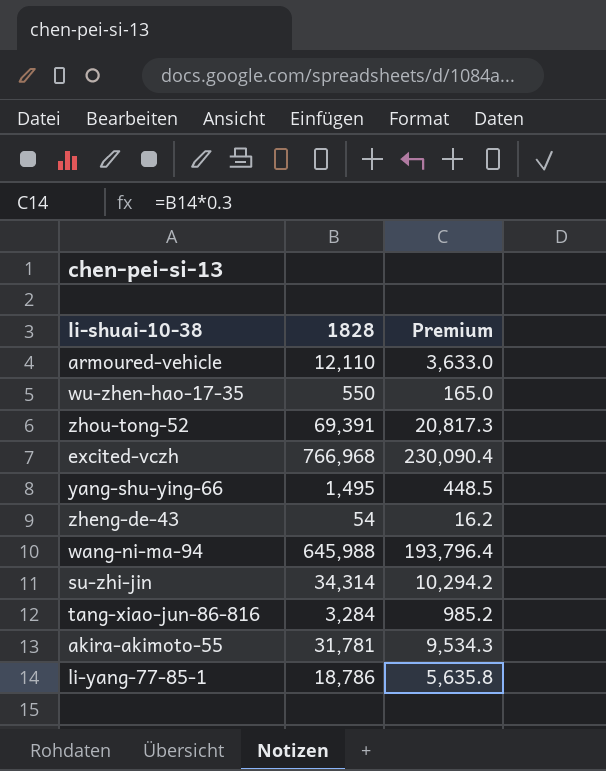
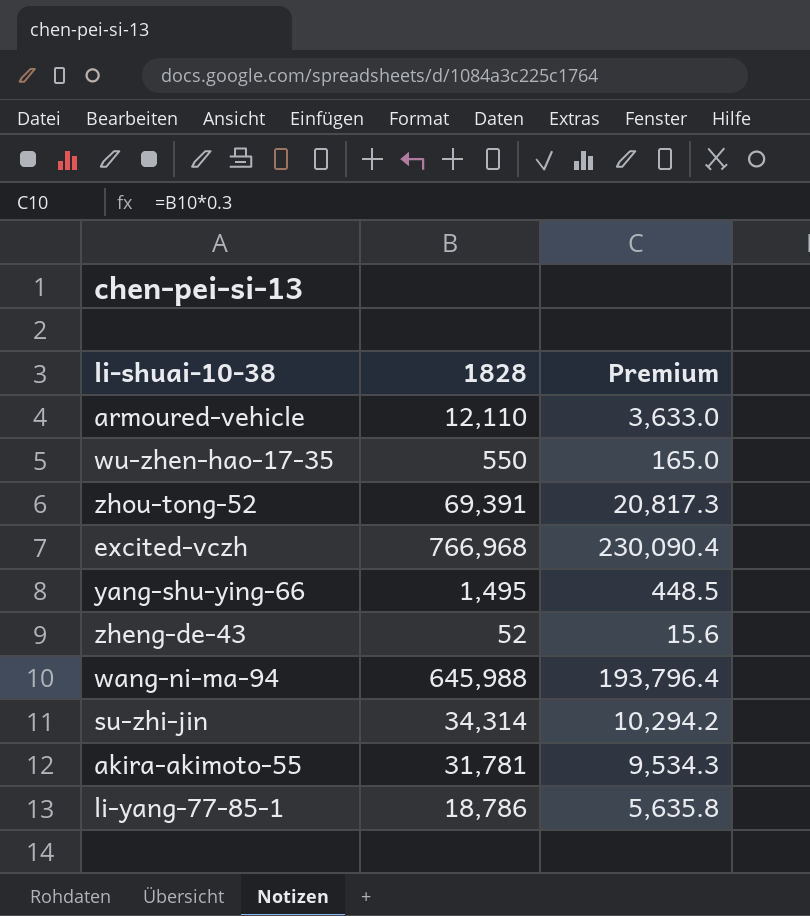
row tang-xiao-jun-86-816: 3,284 | 985.2 -> none
zheng-de-43 | 1828: 54 -> 52
zheng-de-43 | Premium: 16.2 -> 15.6

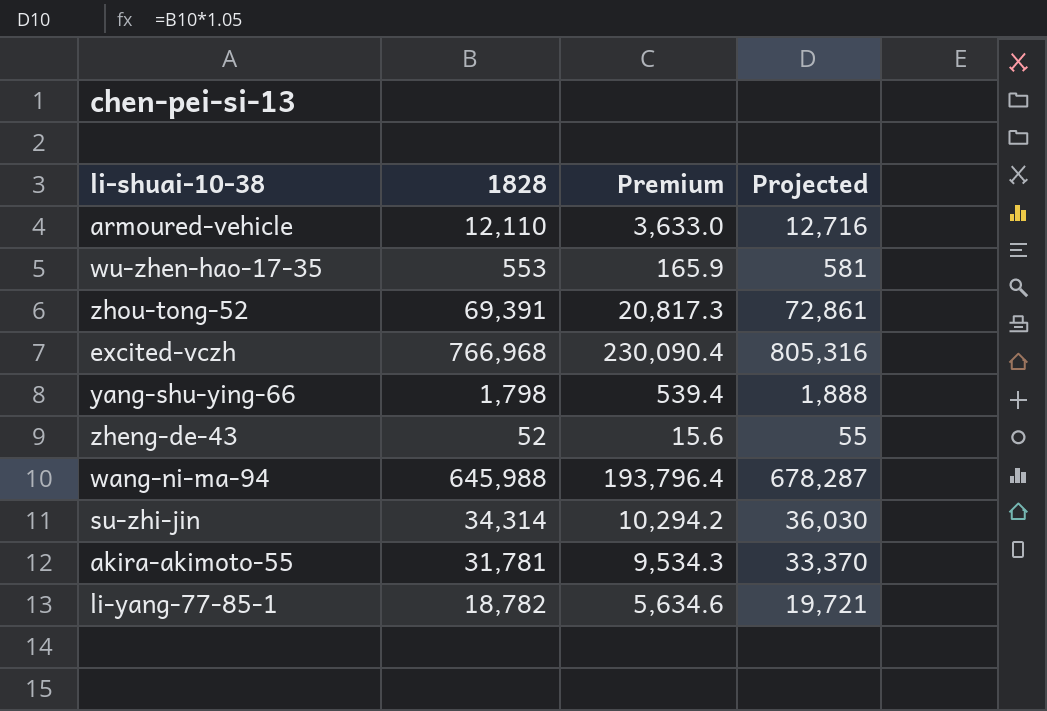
column Projected | formula: none -> [1828] * 1.05
wu-zhen-hao-17-35 | 1828: 550 -> 553
wu-zhen-hao-17-35 | Premium: 165.0 -> 165.9
yang-shu-ying-66 | 1828: 1,495 -> 1,798
yang-shu-ying-66 | Premium: 448.5 -> 539.4
li-yang-77-85-1 | 1828: 18,786 -> 18,782
li-yang-77-85-1 | Premium: 5,635.8 -> 5,634.6

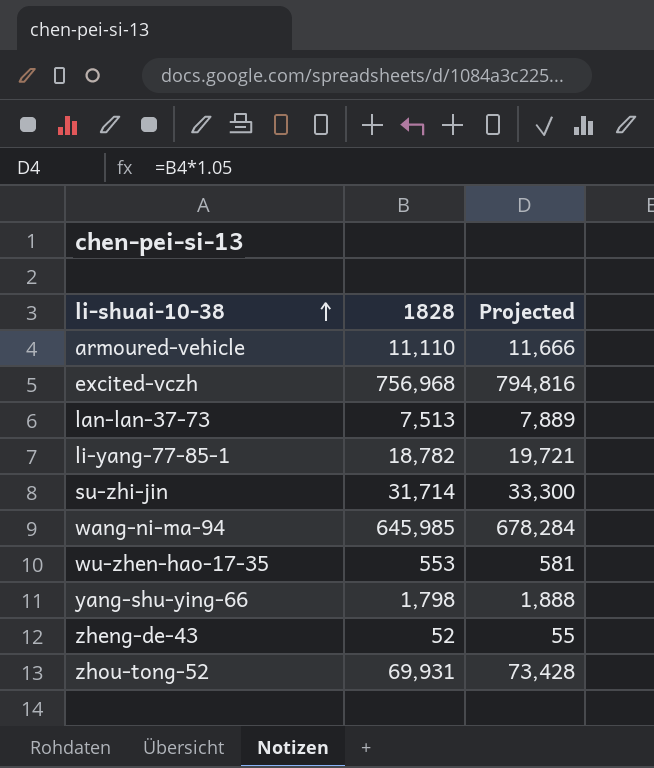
row order: none -> li-shuai-10-38 ascending
column Premium | formula: [1828] * 0.3 -> none
row akira-akimoto-55: 31,781 | 9,534.3 | 33,370 -> none
armoured-vehicle | 1828: 12,110 -> 11,110
armoured-vehicle | Projected: 12,716 -> 11,666
excited-vczh | 1828: 766,968 -> 756,968
excited-vczh | Projected: 805,316 -> 794,816
row lan-lan-37-73: none -> 7,513 | 7,889
su-zhi-jin | 1828: 34,314 -> 31,714
su-zhi-jin | Projected: 36,030 -> 33,300
wang-ni-ma-94 | 1828: 645,988 -> 645,985
wang-ni-ma-94 | Projected: 678,287 -> 678,284
zhou-tong-52 | 1828: 69,391 -> 69,931
zhou-tong-52 | Projected: 72,861 -> 73,428

